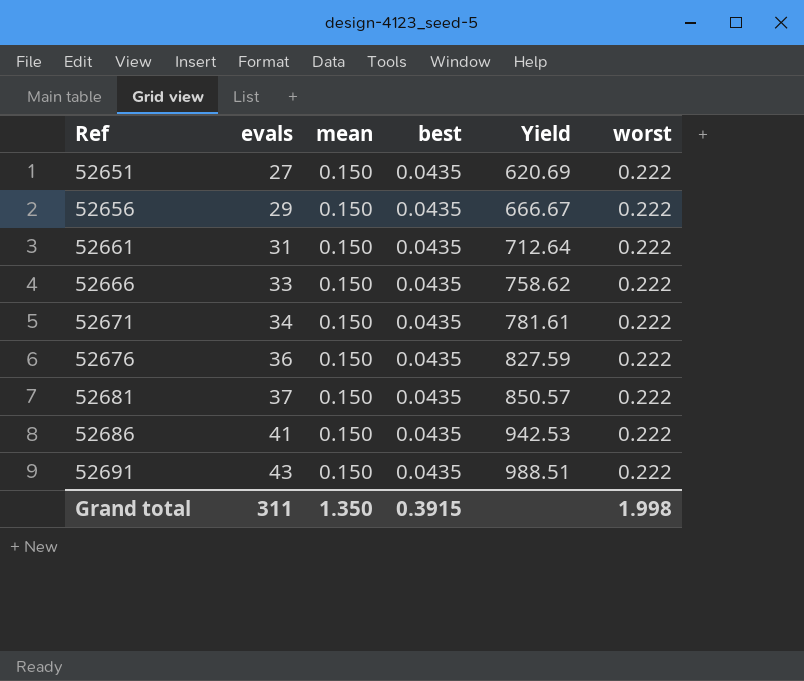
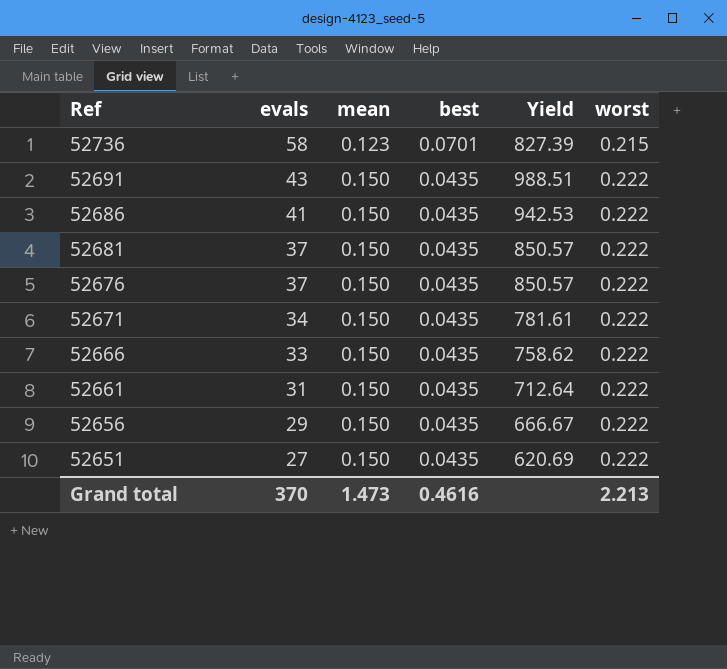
row order: Ref ascending -> Ref descending
row 52736: none -> 58 | 0.123 | 0.0701 | 827.39 | 0.215
52676 | evals: 36 -> 37
52676 | Yield: 827.59 -> 850.57
Grand total | evals: 311 -> 370
Grand total | mean: 1.350 -> 1.473
Grand total | best: 0.3915 -> 0.4616
Grand total | worst: 1.998 -> 2.213

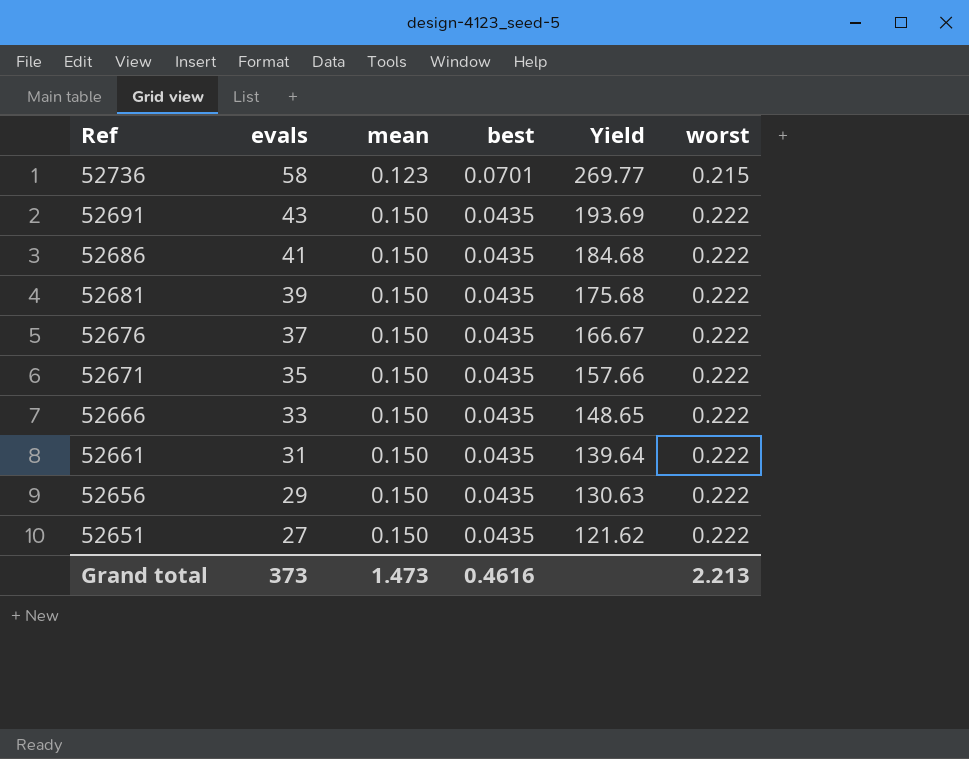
column Yield | formula: [evals] / [best] -> [evals] / [worst]
52681 | evals: 37 -> 39
52671 | evals: 34 -> 35
Grand total | evals: 370 -> 373

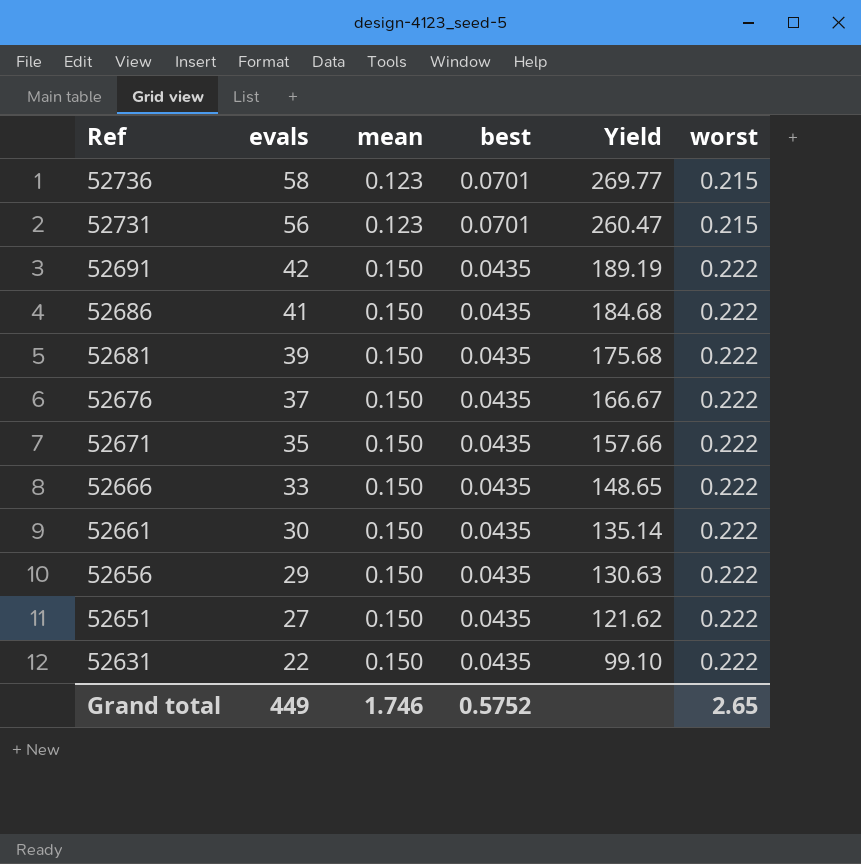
row 52731: none -> 56 | 0.123 | 0.0701 | 260.47 | 0.215
52691 | evals: 43 -> 42
52691 | Yield: 193.69 -> 189.19
52661 | evals: 31 -> 30
52661 | Yield: 139.64 -> 135.14
row 52631: none -> 22 | 0.150 | 0.0435 | 99.10 | 0.222
Grand total | evals: 373 -> 449
Grand total | mean: 1.473 -> 1.746
Grand total | best: 0.4616 -> 0.5752
Grand total | worst: 2.213 -> 2.65

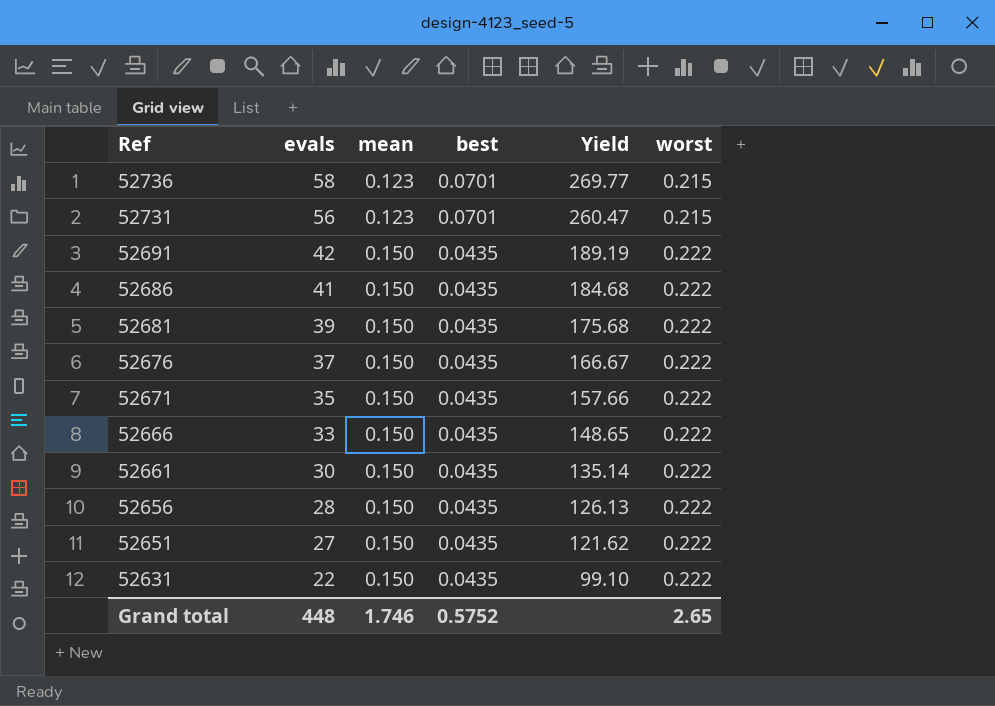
52656 | evals: 29 -> 28
52656 | Yield: 130.63 -> 126.13
Grand total | evals: 449 -> 448

